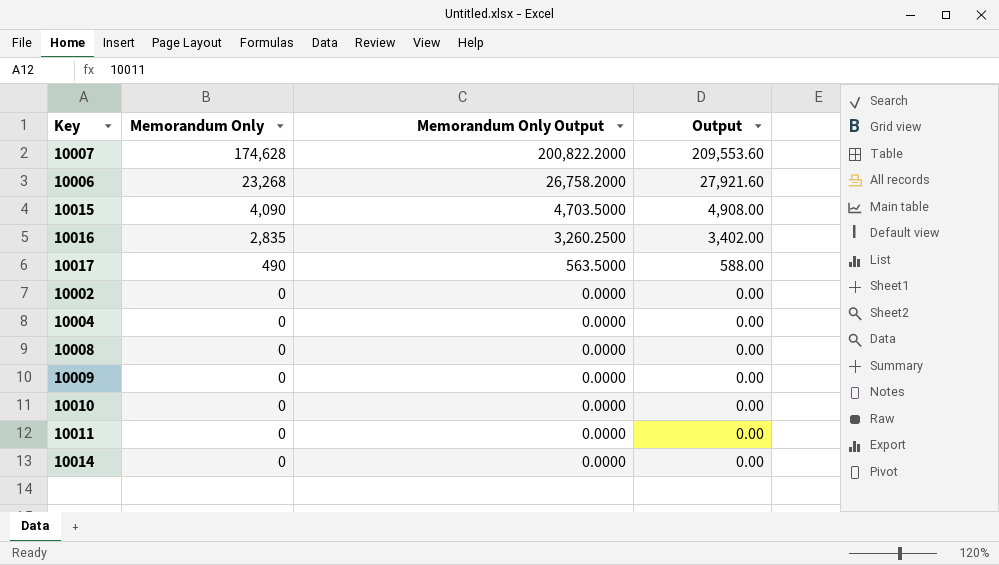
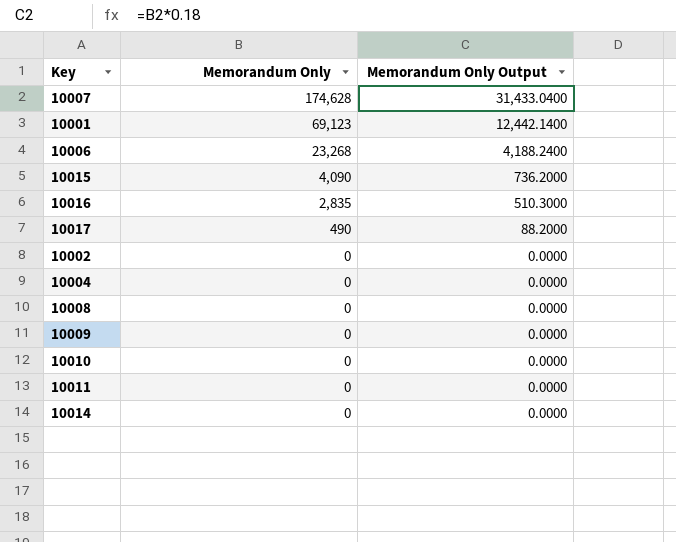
column Output | formula: [Memorandum Only] * 1.2 -> none
column Memorandum Only Output | formula: [Memorandum Only] * 1.15 -> [Memorandum Only] * 0.18
row 10001: none -> 69,123 | 12,442.1400

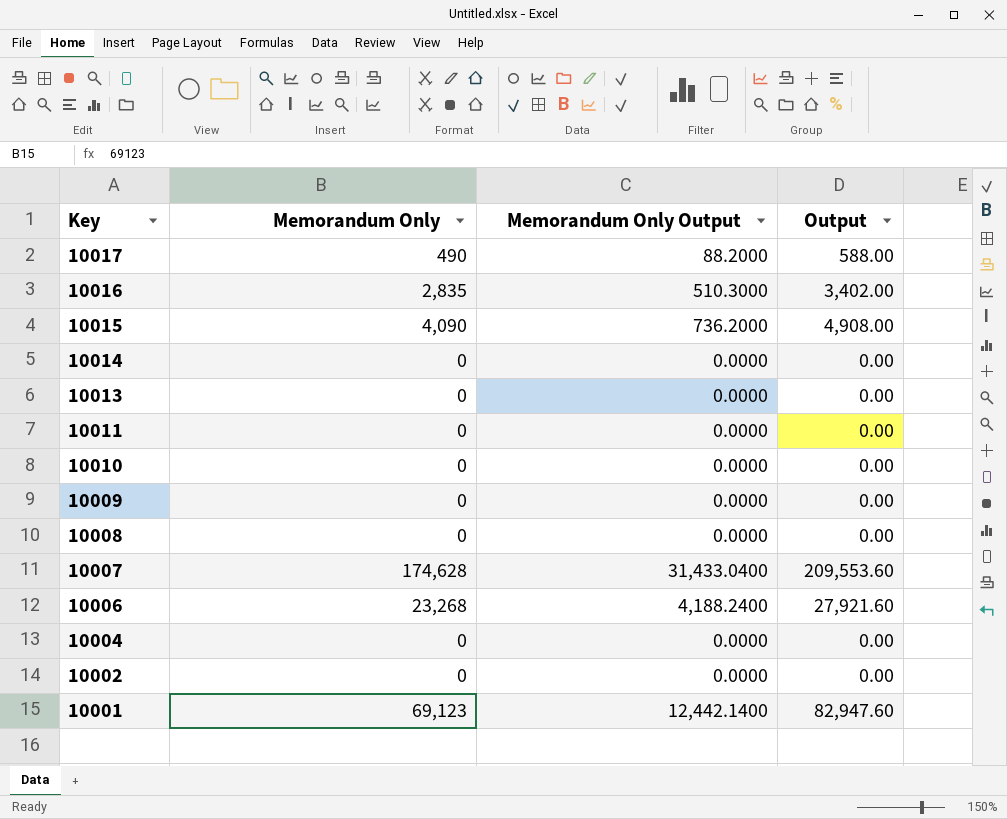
row order: Memorandum Only descending -> Key descending
column Output | formula: none -> [Memorandum Only] * 1.2
row 10013: none -> 0 | 0.0000 | 0.00

